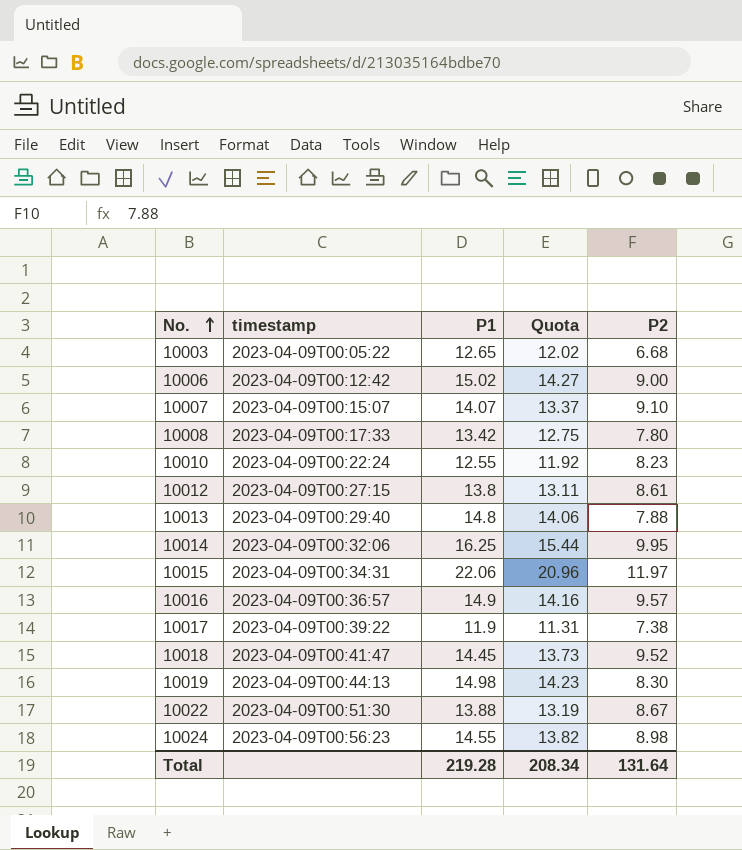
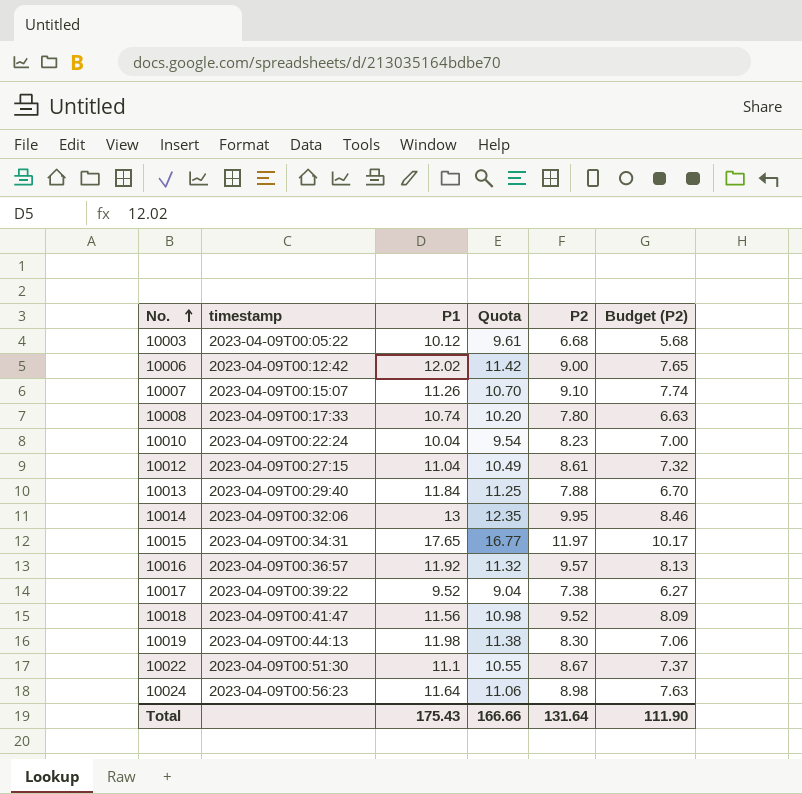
column Budget (P2) | formula: none -> [P2] * 0.85
10003 | P1: 12.65 -> 10.12
10003 | Quota: 12.02 -> 9.61
10006 | P1: 15.02 -> 12.02
10006 | Quota: 14.27 -> 11.42
10007 | P1: 14.07 -> 11.26
10007 | Quota: 13.37 -> 10.70
10008 | P1: 13.42 -> 10.74
10008 | Quota: 12.75 -> 10.20
10010 | P1: 12.55 -> 10.04
10010 | Quota: 11.92 -> 9.54
10012 | P1: 13.8 -> 11.04
10012 | Quota: 13.11 -> 10.49
10013 | P1: 14.8 -> 11.84
10013 | Quota: 14.06 -> 11.25
10014 | P1: 16.25 -> 13
10014 | Quota: 15.44 -> 12.35
10015 | P1: 22.06 -> 17.65
10015 | Quota: 20.96 -> 16.77
10016 | P1: 14.9 -> 11.92
10016 | Quota: 14.16 -> 11.32
10017 | P1: 11.9 -> 9.52
10017 | Quota: 11.31 -> 9.04
10018 | P1: 14.45 -> 11.56
10018 | Quota: 13.73 -> 10.98
10019 | P1: 14.98 -> 11.98
10019 | Quota: 14.23 -> 11.38
10022 | P1: 13.88 -> 11.1
10022 | Quota: 13.19 -> 10.55
10024 | P1: 14.55 -> 11.64
10024 | Quota: 13.82 -> 11.06
Total | P1: 219.28 -> 175.43
Total | Quota: 208.34 -> 166.66

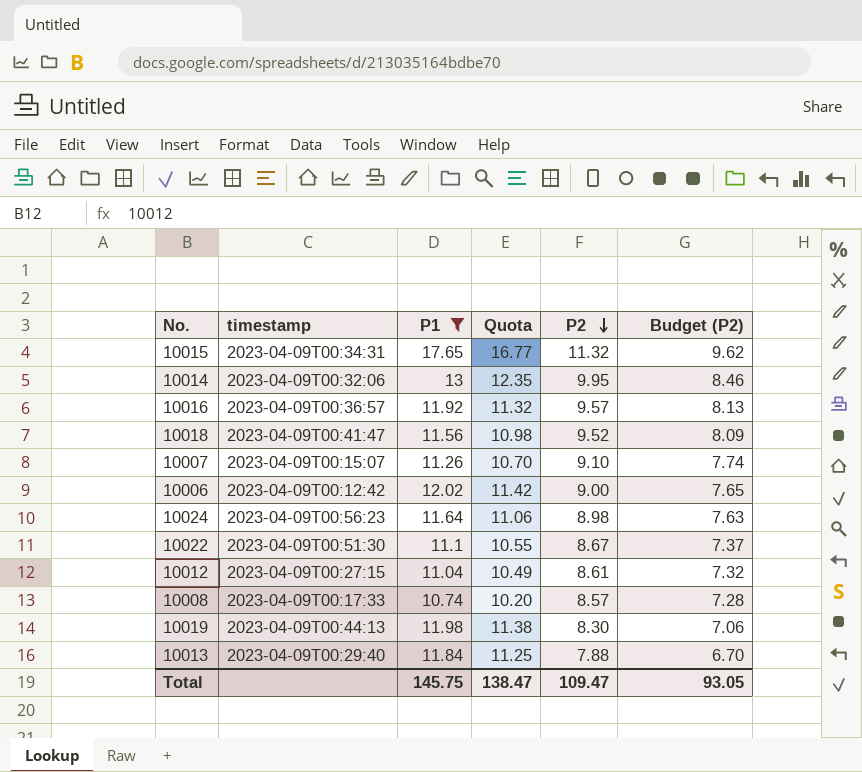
filter: none -> P1 >= 10.74
row order: No. ascending -> P2 descending
10015 | P2: 11.97 -> 11.32
10015 | Budget (P2): 10.17 -> 9.62
10008 | P2: 7.80 -> 8.57
10008 | Budget (P2): 6.63 -> 7.28
Total | P1: 175.43 -> 145.75
Total | Quota: 166.66 -> 138.47
Total | P2: 131.64 -> 109.47
Total | Budget (P2): 111.90 -> 93.05

